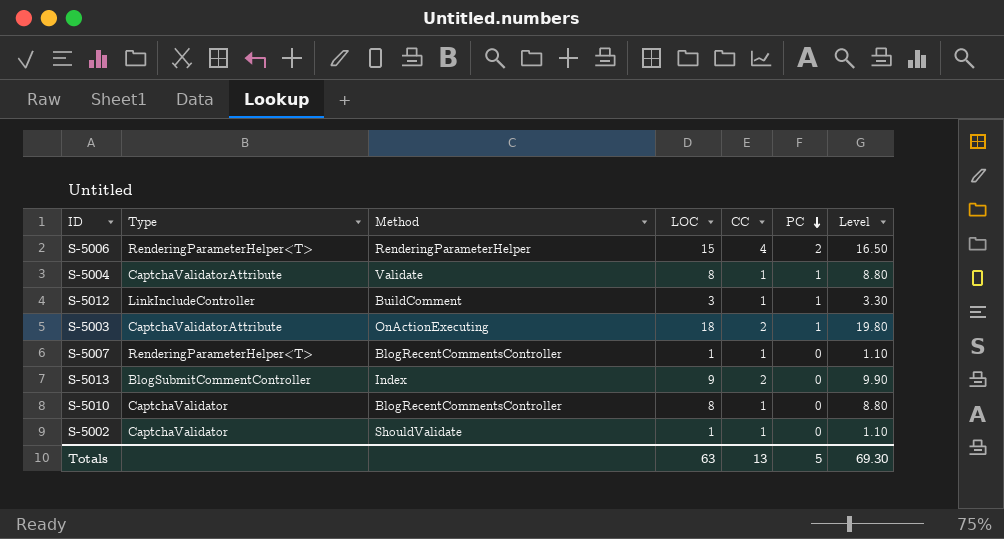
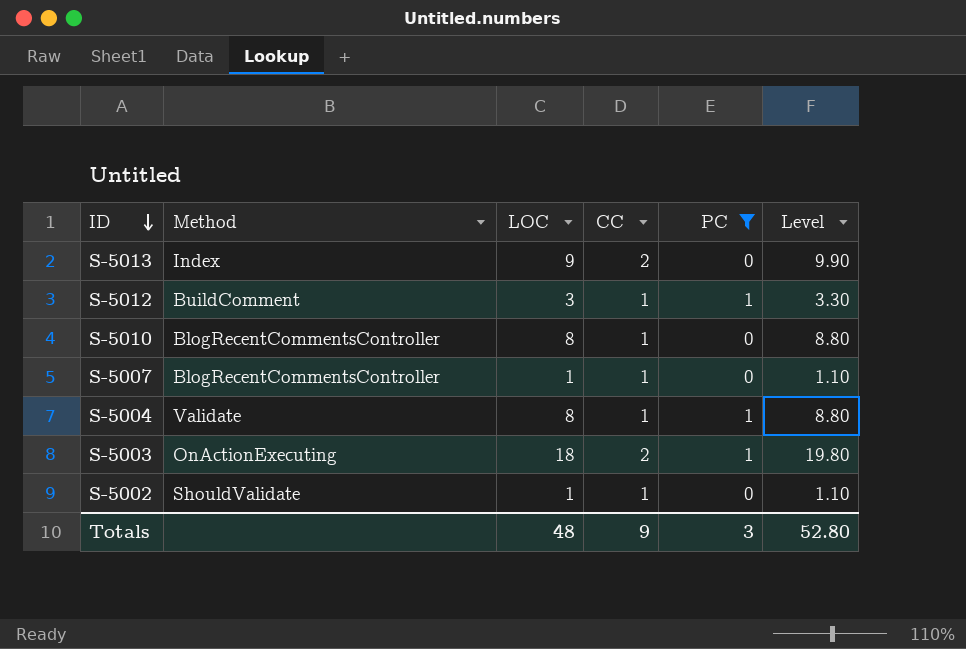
filter: none -> PC != 2
row order: PC descending -> ID descending
column Type | position: 2 -> none
Totals | LOC: 63 -> 48
Totals | CC: 13 -> 9
Totals | PC: 5 -> 3
Totals | Level: 69.30 -> 52.80

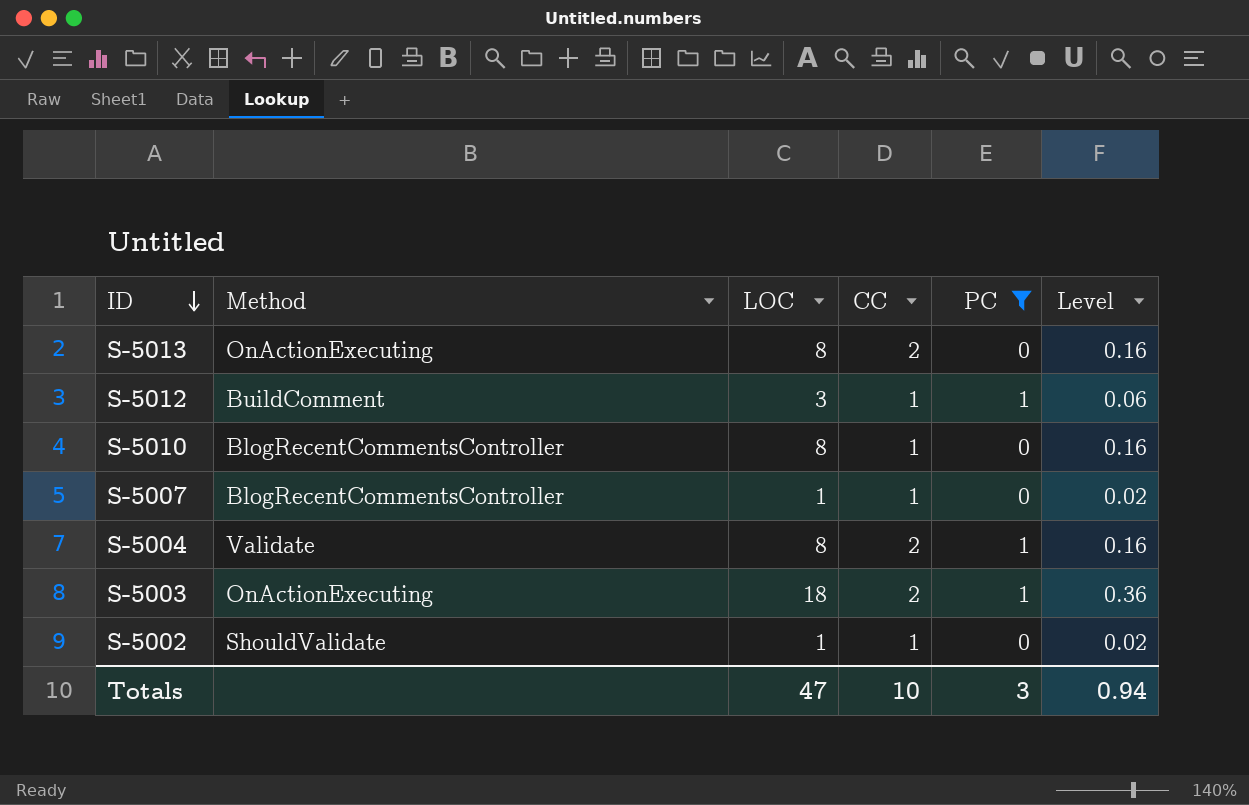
column Level | formula: [LOC] * 1.1 -> [LOC] * 0.02
S-5013 | Method: Index -> OnActionExecuting
S-5013 | LOC: 9 -> 8
S-5004 | CC: 1 -> 2
Totals | LOC: 48 -> 47
Totals | CC: 9 -> 10
Totals | Level: 52.80 -> 0.94

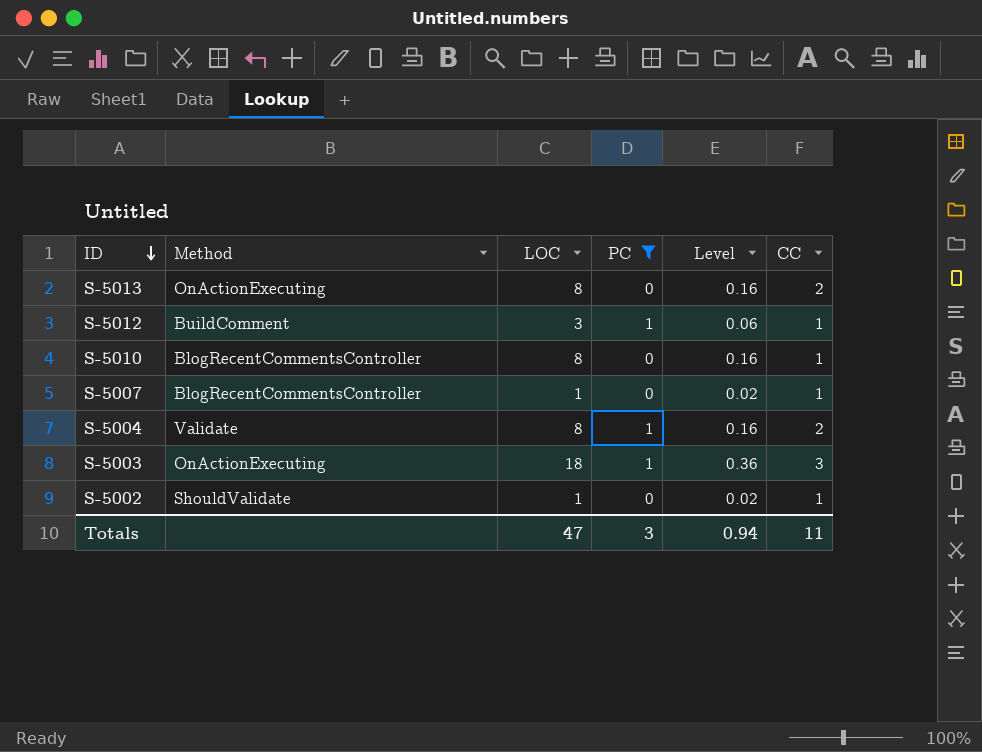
column CC | position: 4 -> 6
S-5003 | CC: 2 -> 3
Totals | CC: 10 -> 11

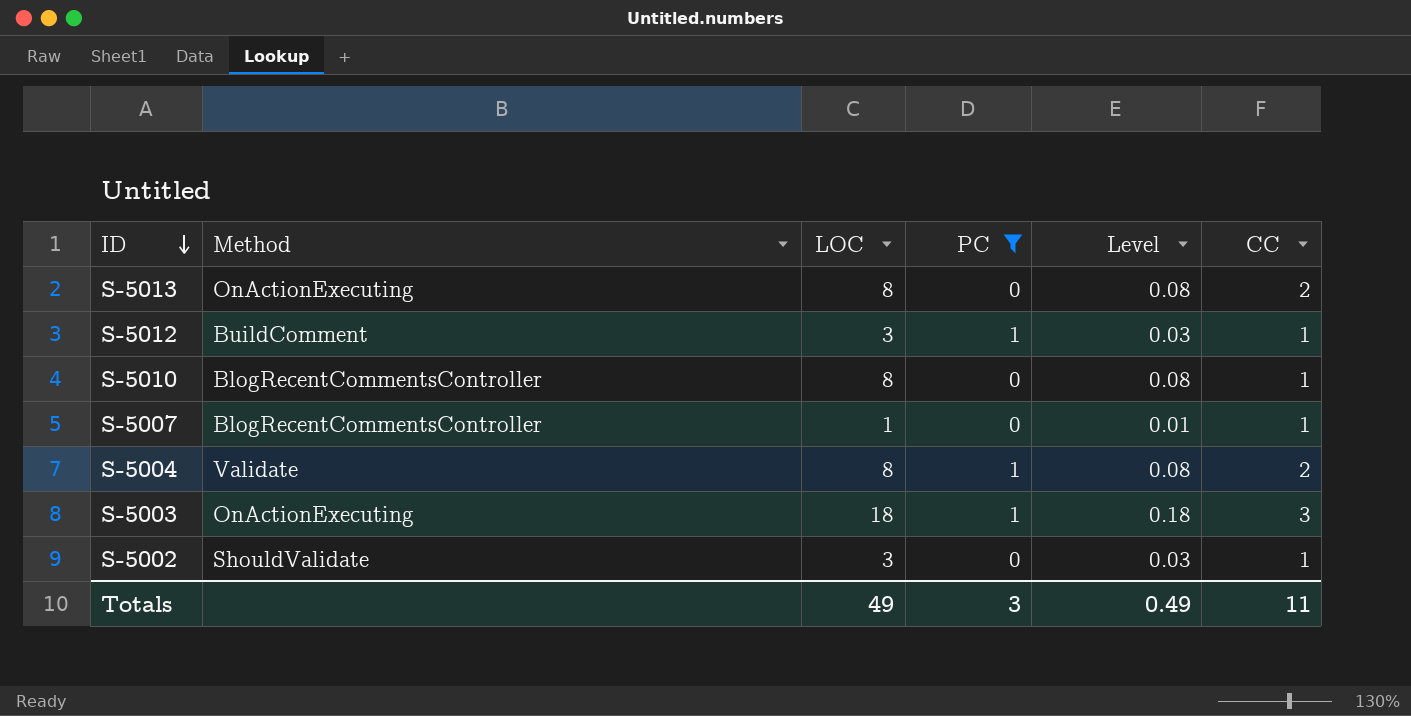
column Level | formula: [LOC] * 0.02 -> [LOC] * 0.01
S-5002 | LOC: 1 -> 3
Totals | LOC: 47 -> 49
Totals | Level: 0.94 -> 0.49

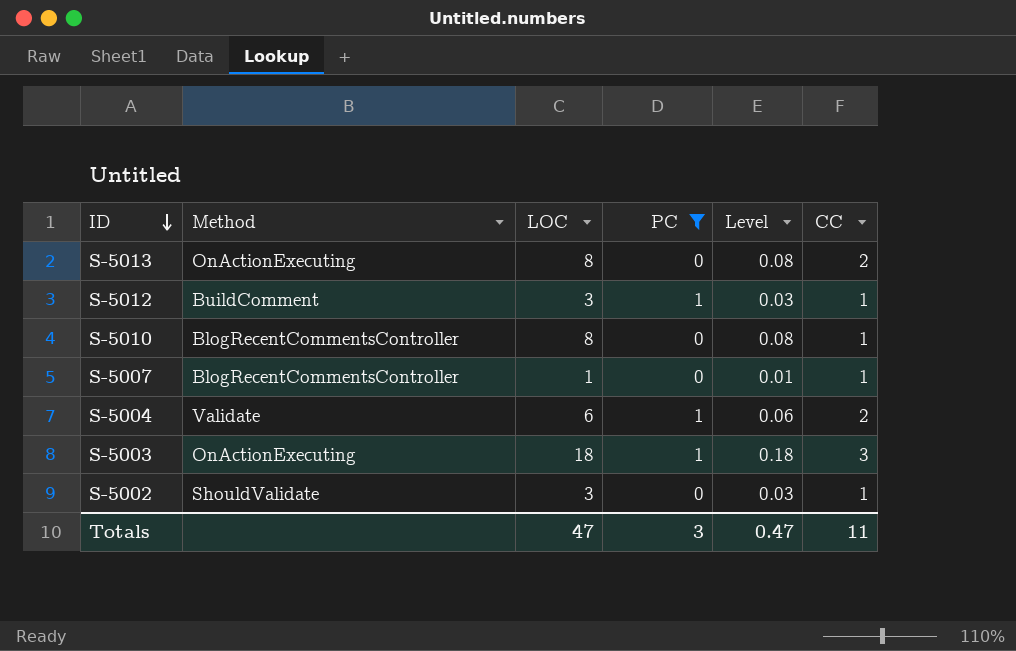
S-5004 | LOC: 8 -> 6
S-5004 | Level: 0.08 -> 0.06
Totals | LOC: 49 -> 47
Totals | Level: 0.49 -> 0.47

